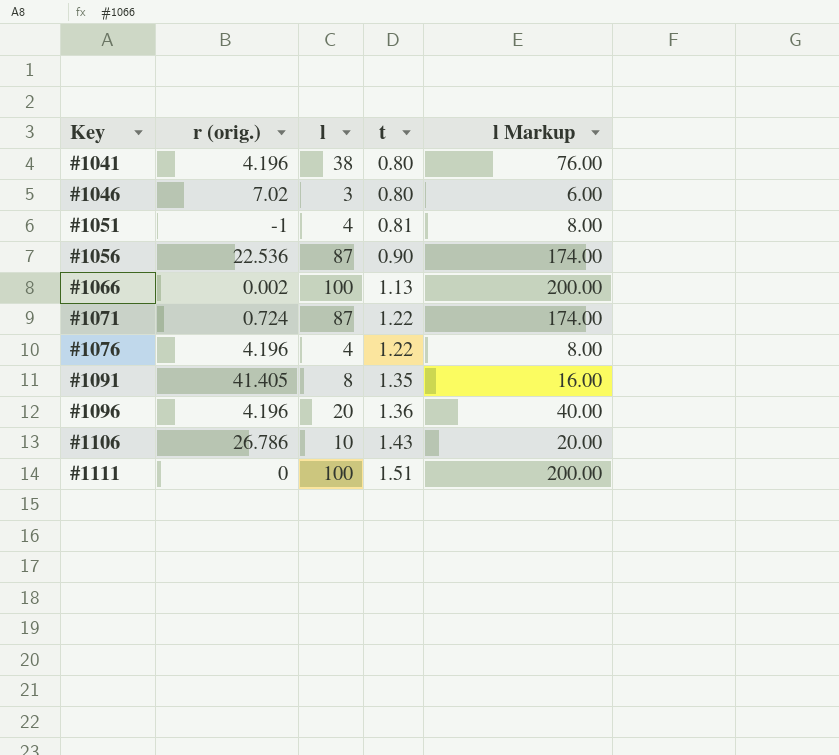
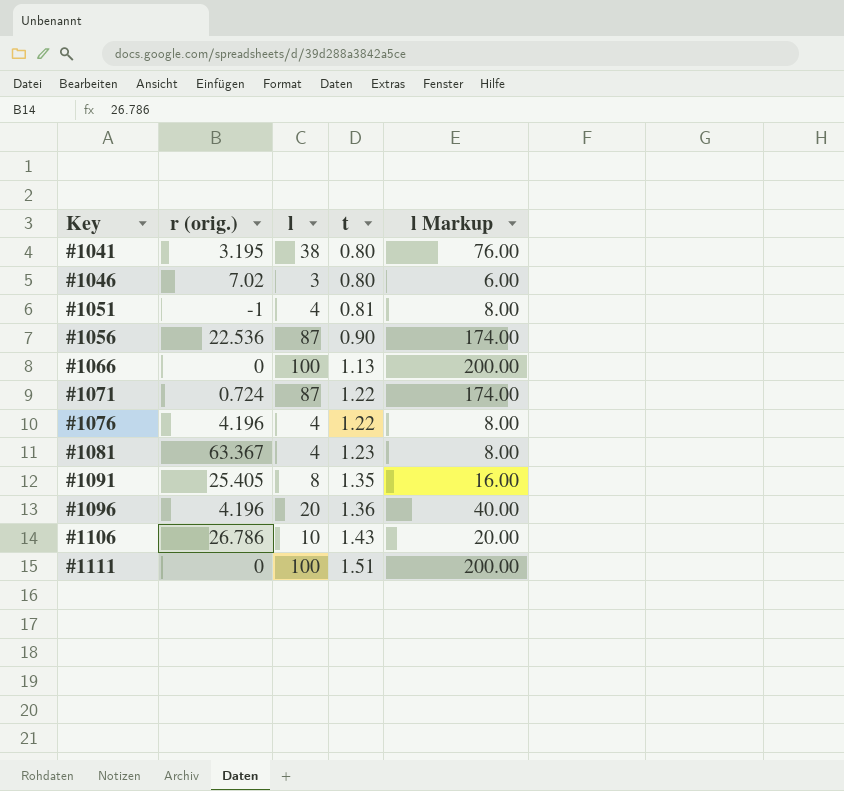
#1041 | r (orig.): 4.196 -> 3.195
#1066 | r (orig.): 0.002 -> 0
row #1081: none -> 63.367 | 4 | 1.23 | 8.00
#1091 | r (orig.): 41.405 -> 25.405

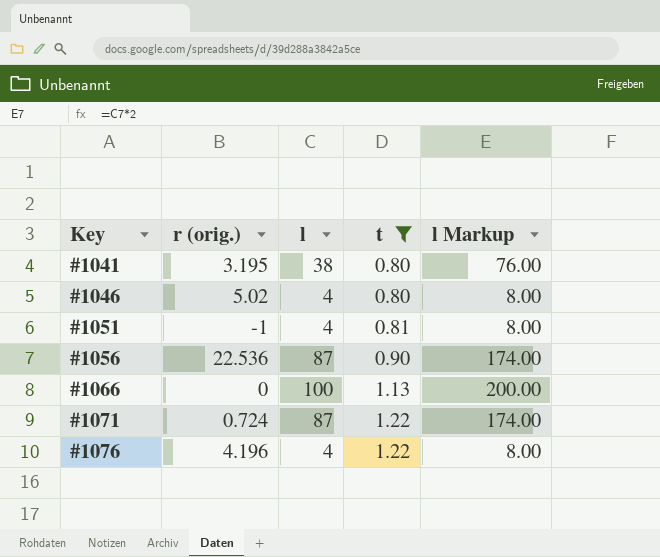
filter: none -> t <= 1.22
#1046 | r (orig.): 7.02 -> 5.02
#1046 | l: 3 -> 4
#1046 | l Markup: 6.00 -> 8.00

